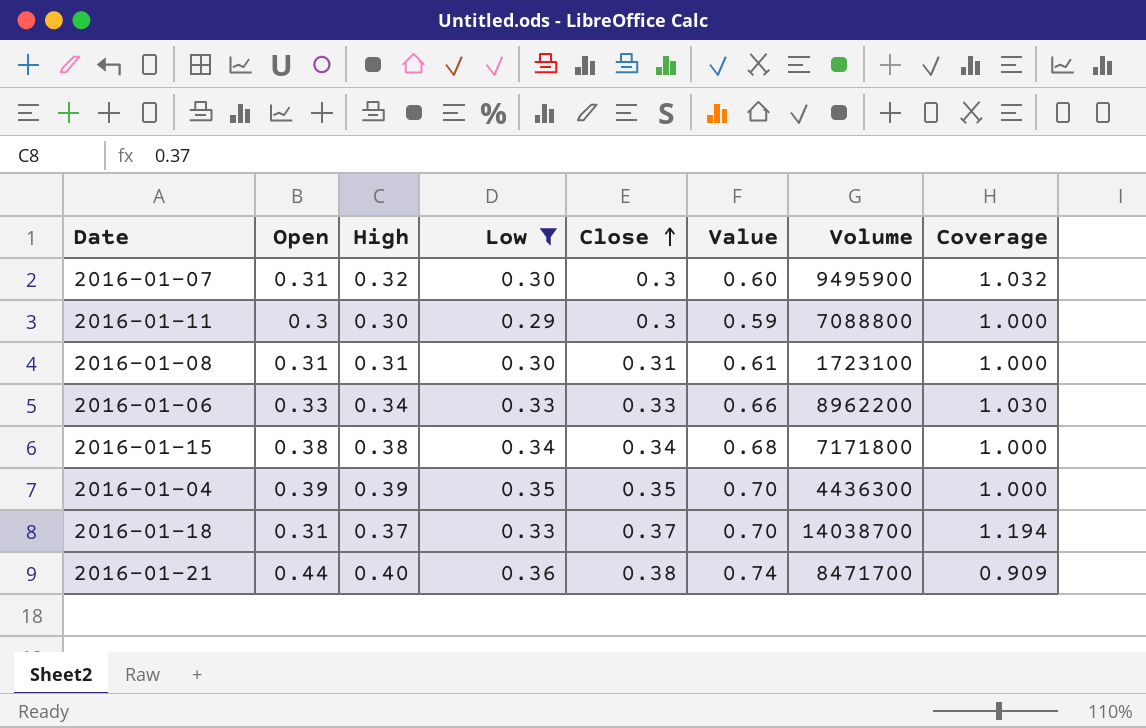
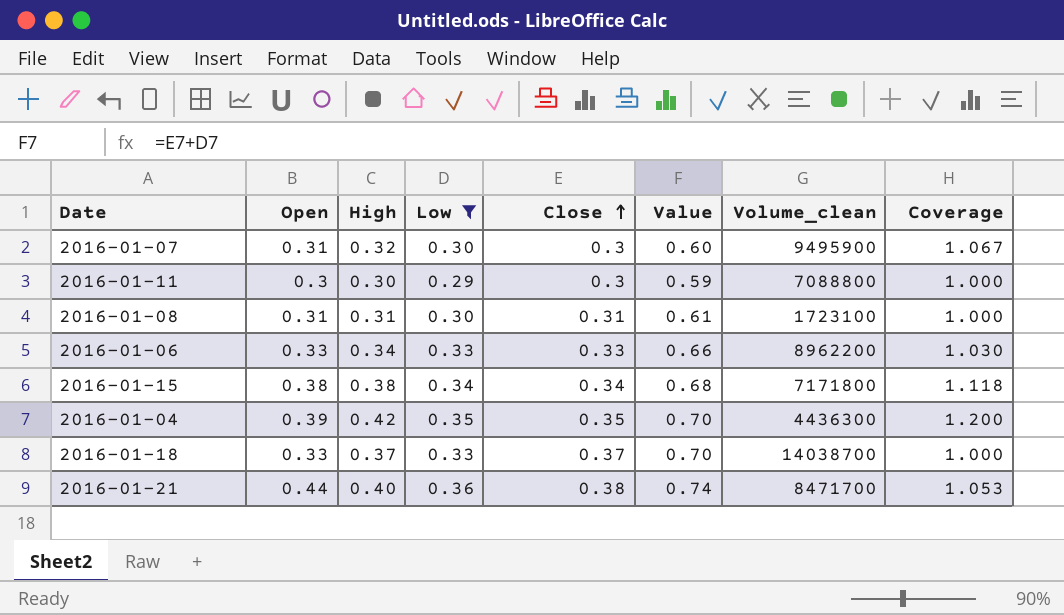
column name: Volume -> Volume_clean
column Coverage | formula: [High] / [Open] -> [High] / [Close]
2016-01-04 | High: 0.39 -> 0.42
2016-01-18 | Open: 0.31 -> 0.33

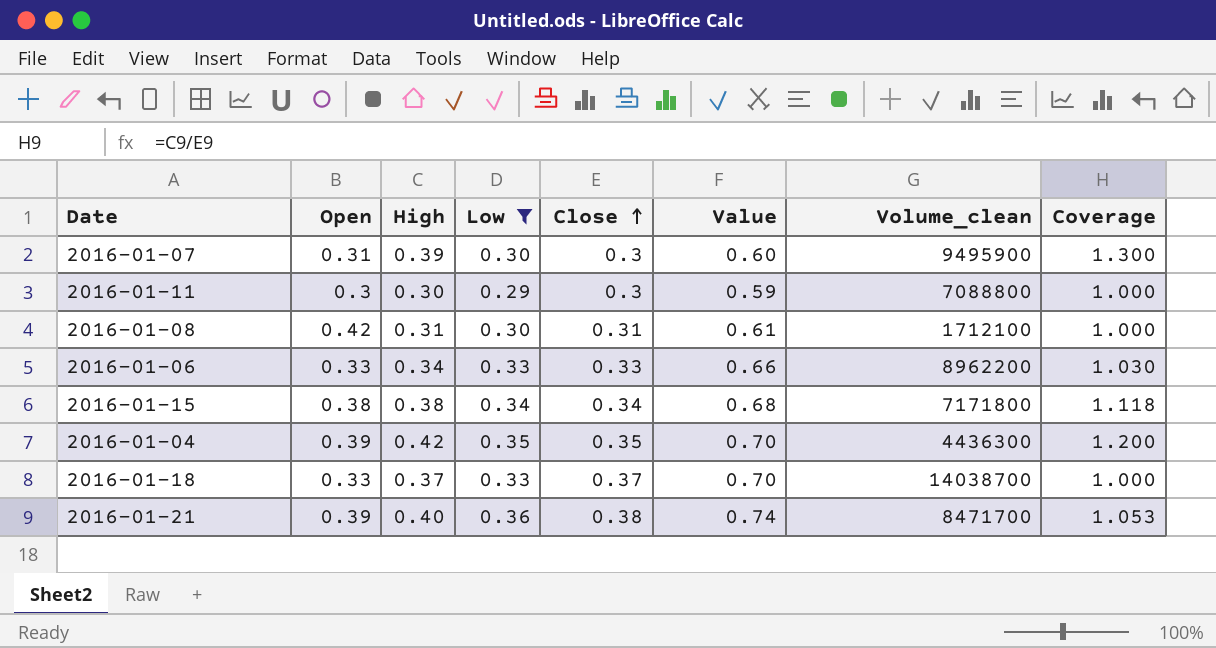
2016-01-07 | High: 0.32 -> 0.39
2016-01-07 | Coverage: 1.067 -> 1.300
2016-01-08 | Open: 0.31 -> 0.42
2016-01-08 | Volume_clean: 1723100 -> 1712100
2016-01-21 | Open: 0.44 -> 0.39

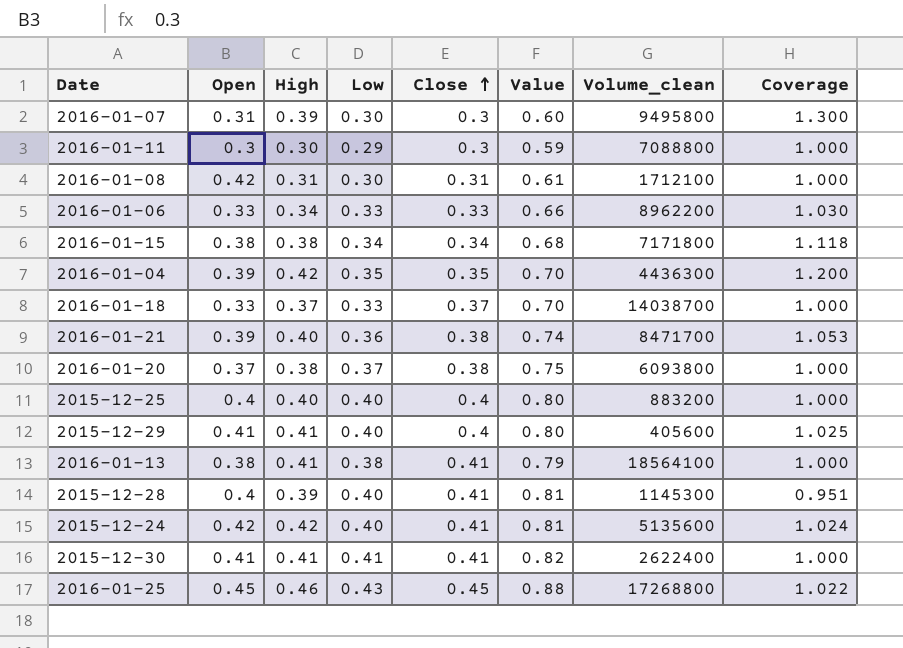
filter: Low <= 0.36 -> none
2016-01-07 | Volume_clean: 9495900 -> 9495800

